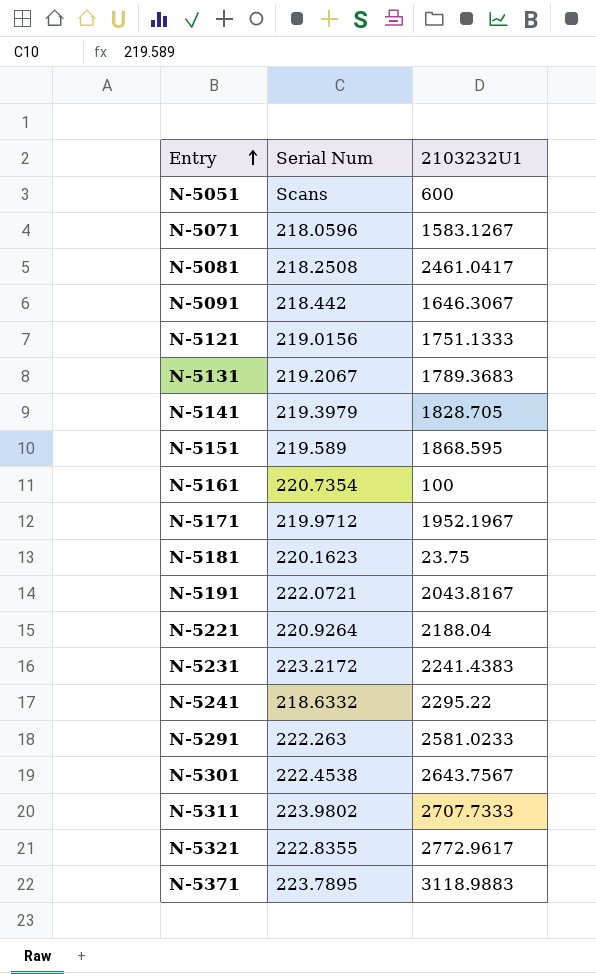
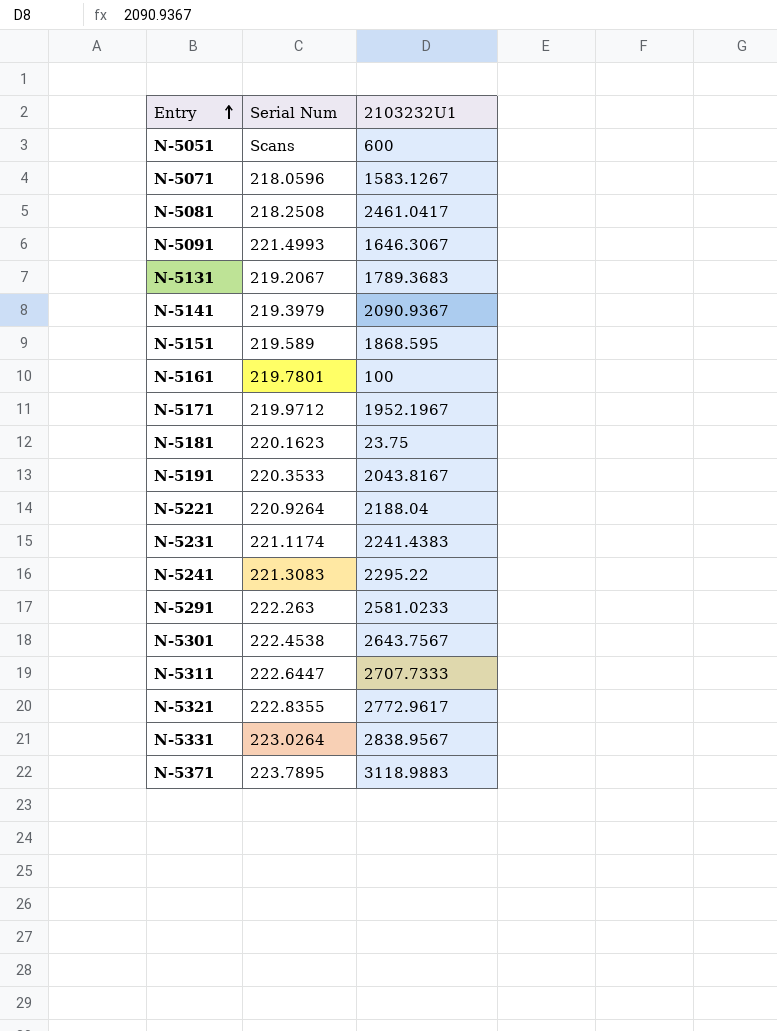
row N-5121: 219.0156 | 1751.1333 -> none
N-5091 | Serial Num: 218.442 -> 221.4993
N-5141 | 2103232U1: 1828.705 -> 2090.9367
N-5161 | Serial Num: 220.7354 -> 219.7801
N-5191 | Serial Num: 222.0721 -> 220.3533
N-5231 | Serial Num: 223.2172 -> 221.1174
N-5241 | Serial Num: 218.6332 -> 221.3083
N-5311 | Serial Num: 223.9802 -> 222.6447
row N-5331: none -> 223.0264 | 2838.9567

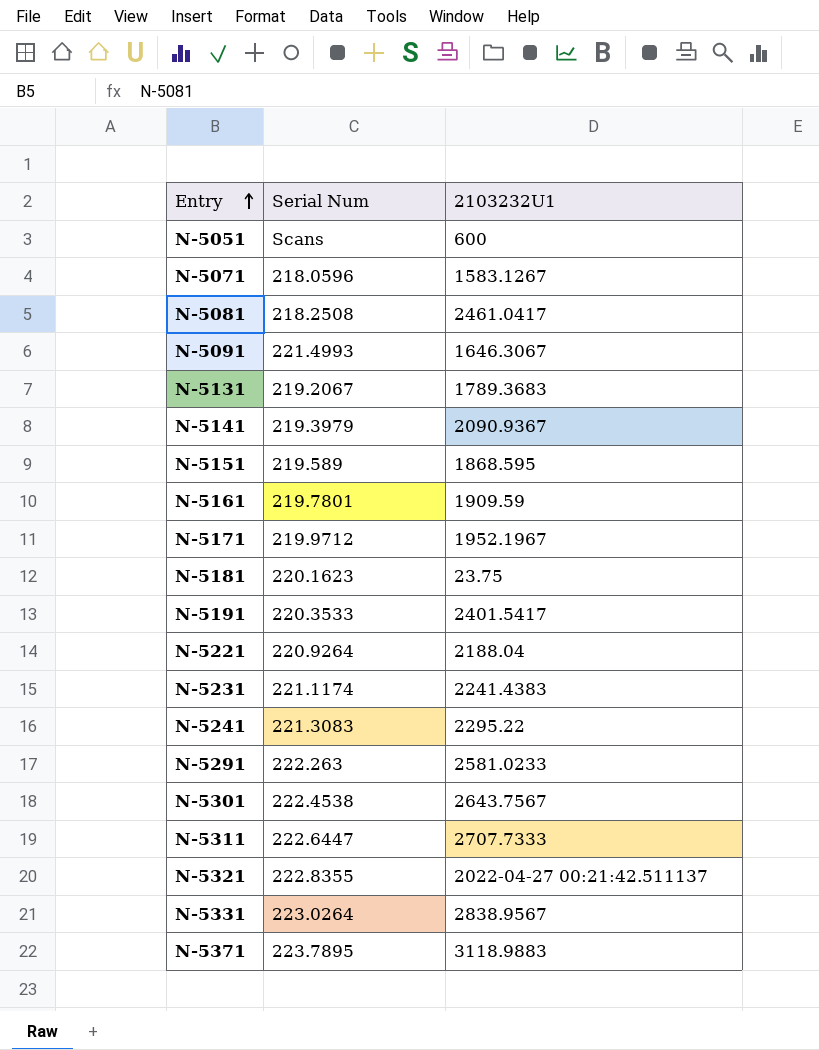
N-5161 | 2103232U1: 100 -> 1909.59
N-5191 | 2103232U1: 2043.8167 -> 2401.5417
N-5321 | 2103232U1: 2772.9617 -> 2022-04-27 00:21:42.511137

